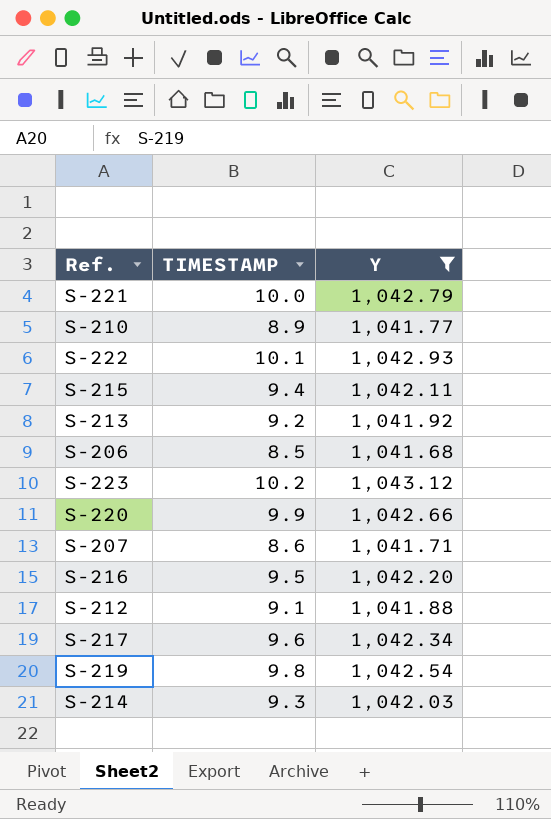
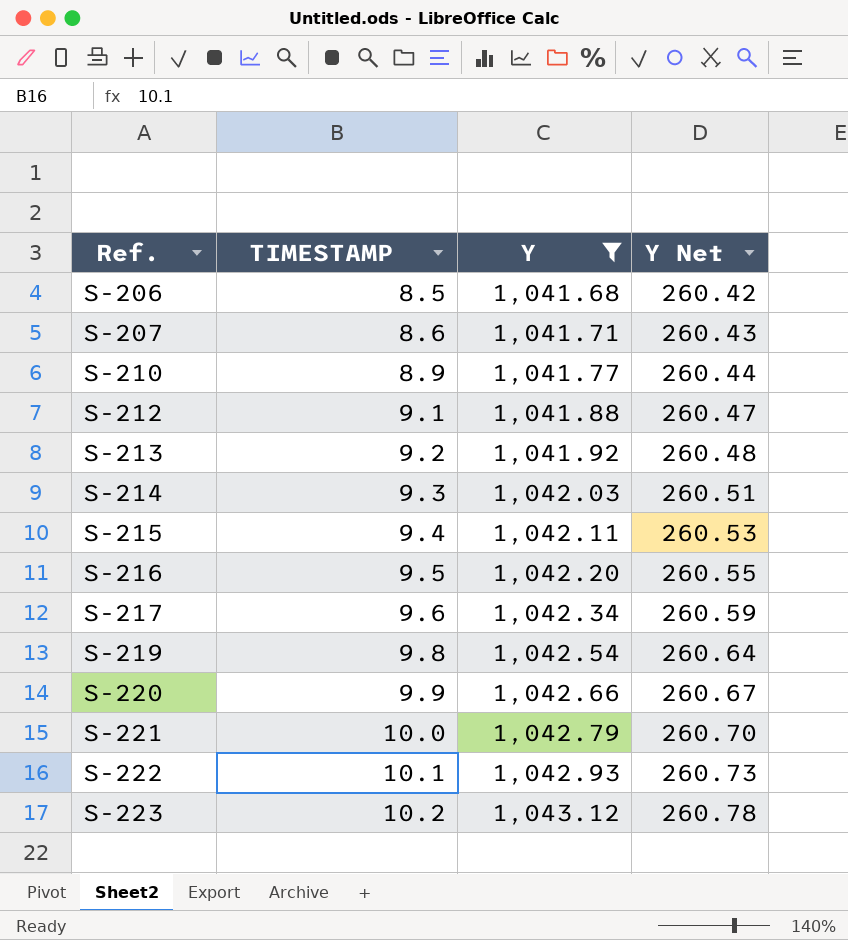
row order: none -> Ref. ascending
column Y Net | formula: none -> [Y] * 0.25

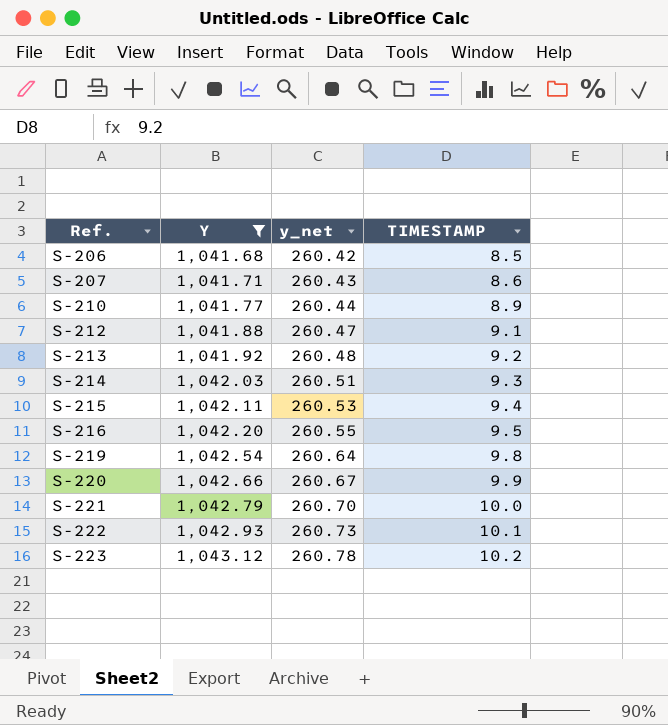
column name: Y Net -> y_net
column TIMESTAMP | position: 2 -> 4
row S-217: 9.6 | 1,042.34 | 260.59 -> none

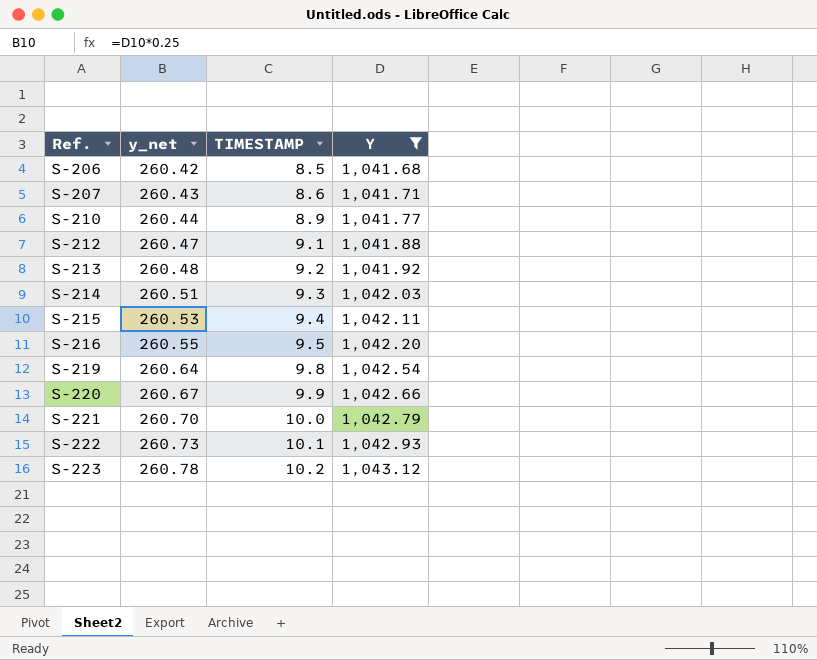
column Y | position: 2 -> 4

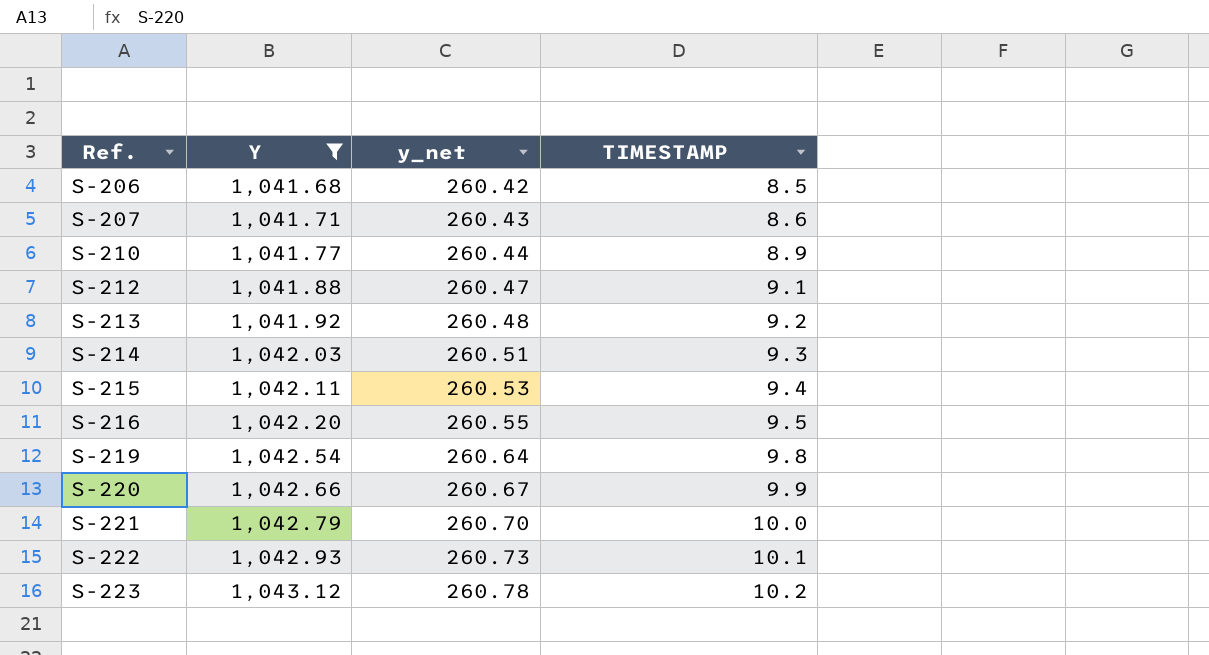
column Y | position: 4 -> 2

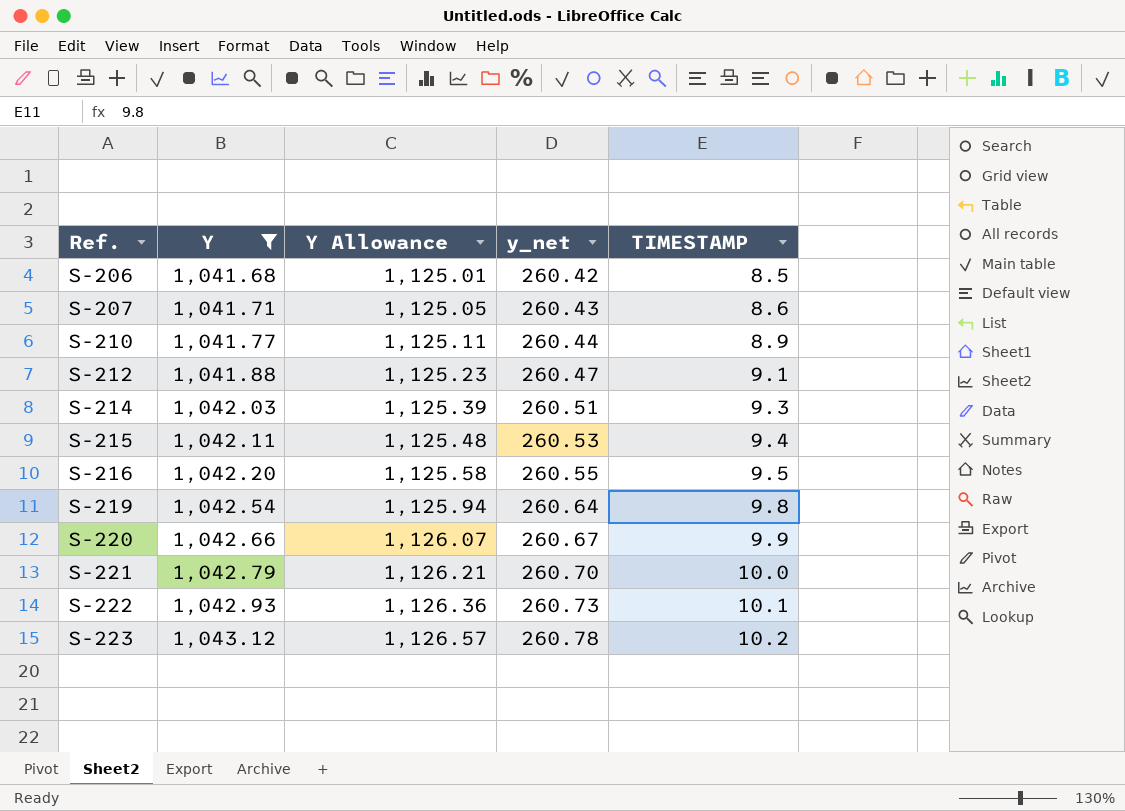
column Y Allowance | formula: none -> [Y] * 1.08
row S-213: 1,041.92 | 260.48 | 9.2 -> none

